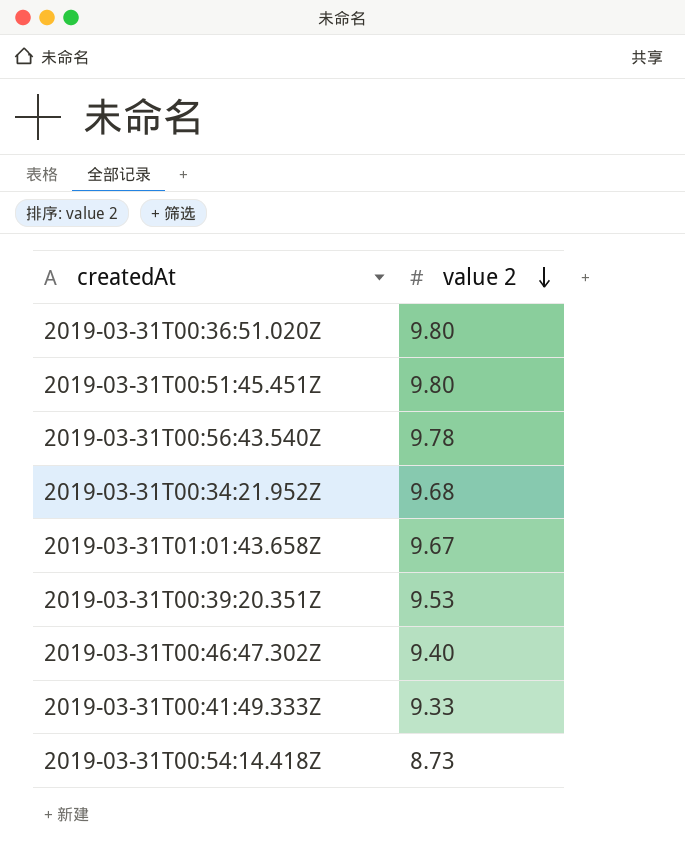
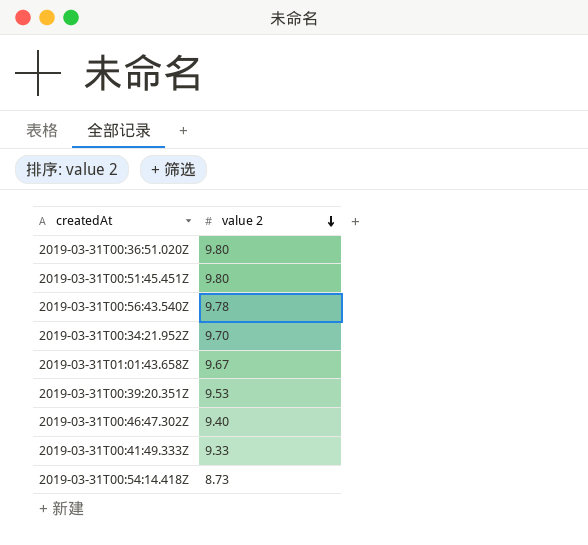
2019-03-31T00:34:21.952Z | value 2: 9.68 -> 9.70

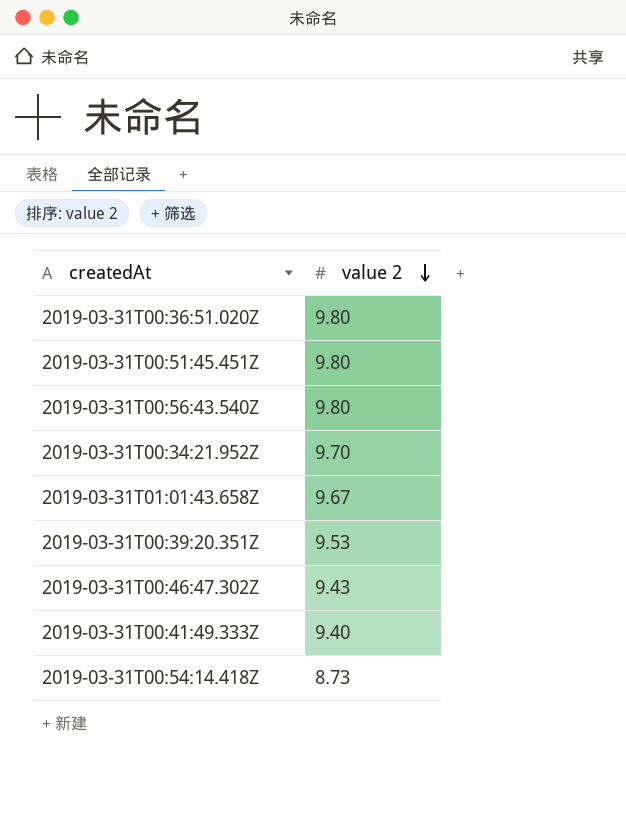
2019-03-31T00:56:43.540Z | value 2: 9.78 -> 9.80
2019-03-31T00:46:47.302Z | value 2: 9.40 -> 9.43
2019-03-31T00:41:49.333Z | value 2: 9.33 -> 9.40

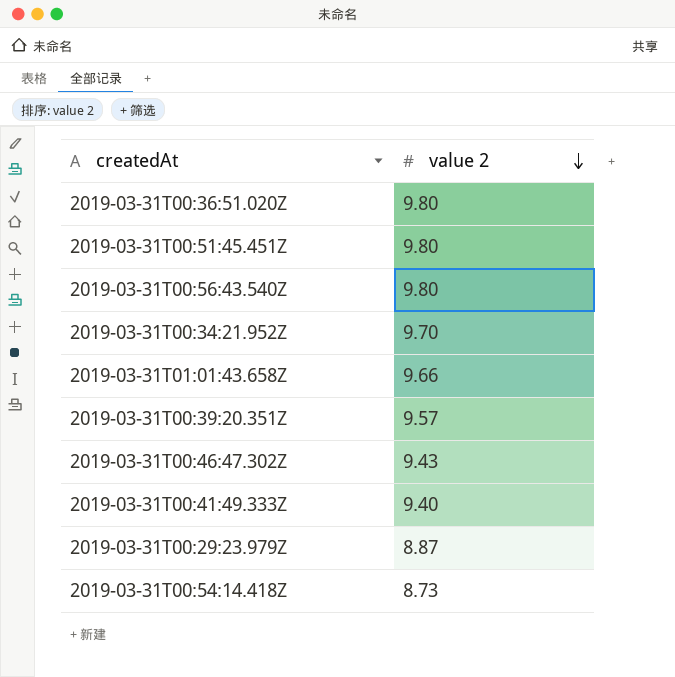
2019-03-31T01:01:43.658Z | value 2: 9.67 -> 9.66
2019-03-31T00:39:20.351Z | value 2: 9.53 -> 9.57
row 2019-03-31T00:29:23.979Z: none -> 8.87

